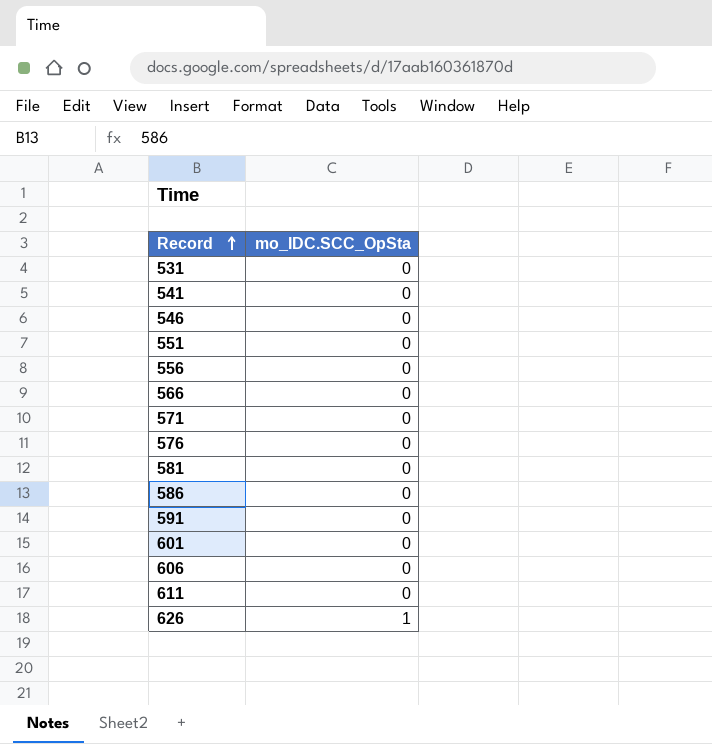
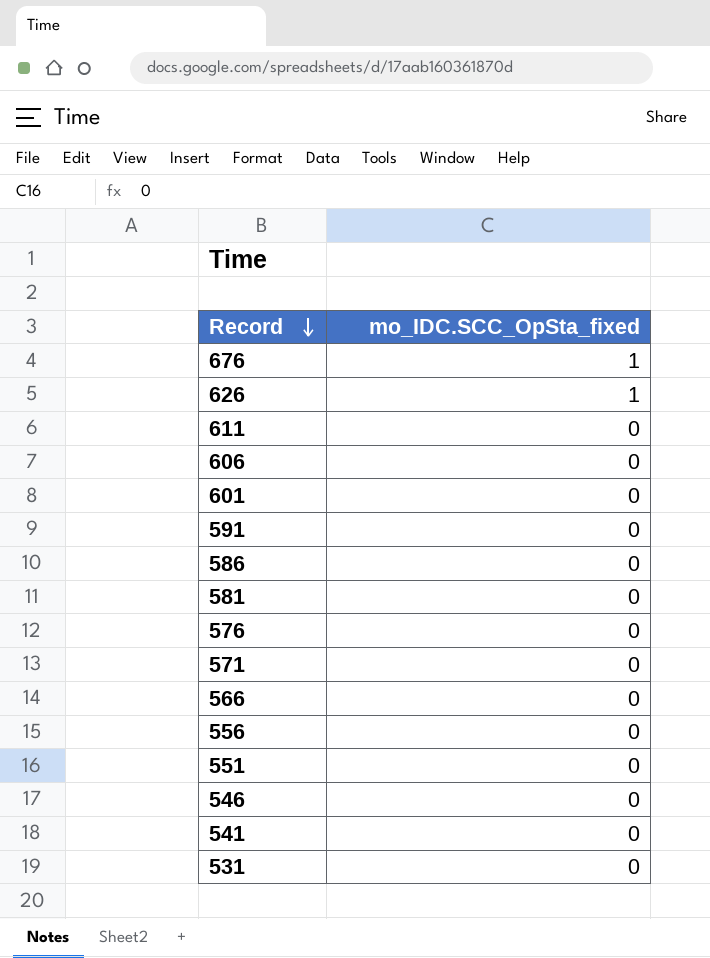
row order: Record ascending -> Record descending
column name: mo_IDC.SCC_OpSta -> mo_IDC.SCC_OpSta_fixed
row 676: none -> 1

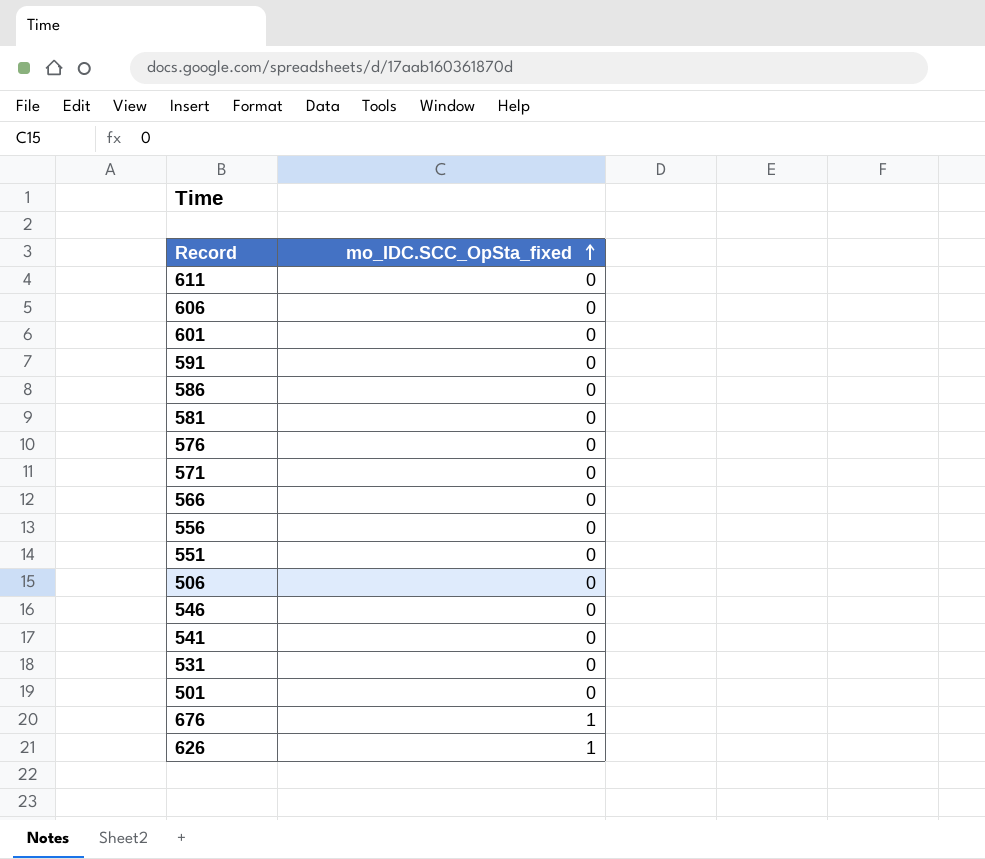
row order: Record descending -> mo_IDC.SCC_OpSta_fixed ascending
row 506: none -> 0
row 501: none -> 0

